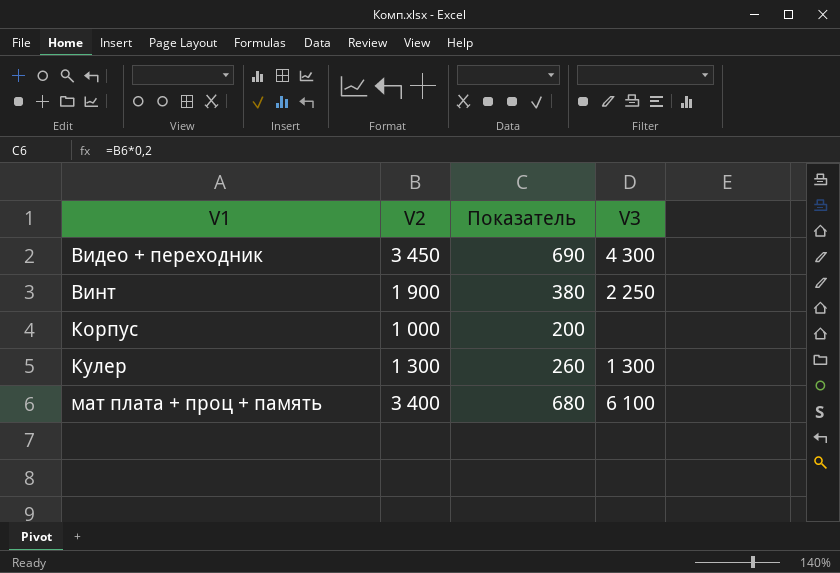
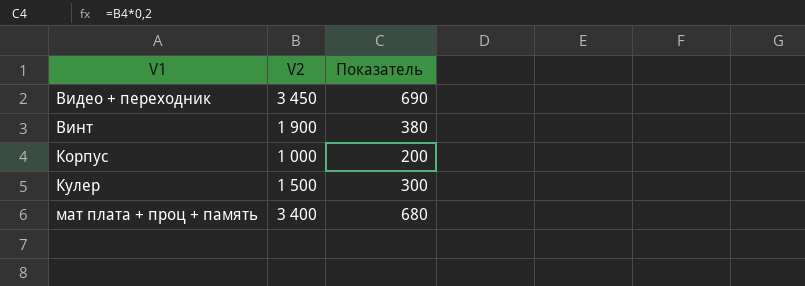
column V3 | position: 4 -> none
Кулер | V2: 1 300 -> 1 500
Кулер | Показатель: 260 -> 300

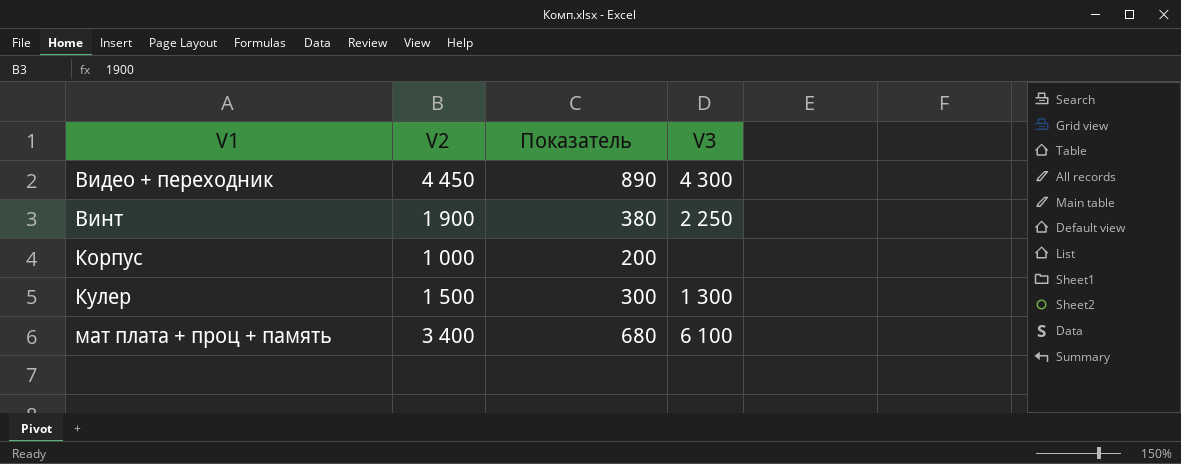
column V3 | position: none -> 4
Видео + переходник | V2: 3 450 -> 4 450
Видео + переходник | Показатель: 690 -> 890

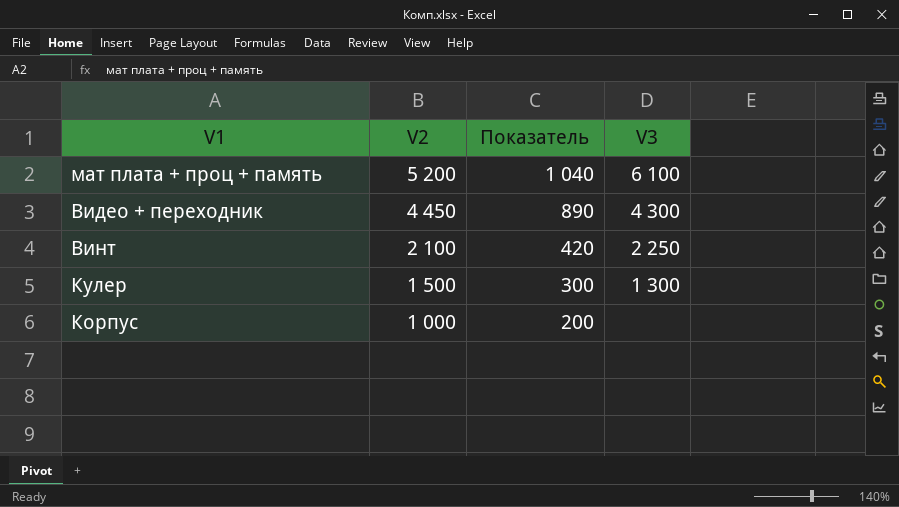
row order: V1 ascending -> V2 descending
мат плата + проц + память | V2: 3 400 -> 5 200
мат плата + проц + память | Показатель: 680 -> 1 040
Винт | V2: 1 900 -> 2 100
Винт | Показатель: 380 -> 420

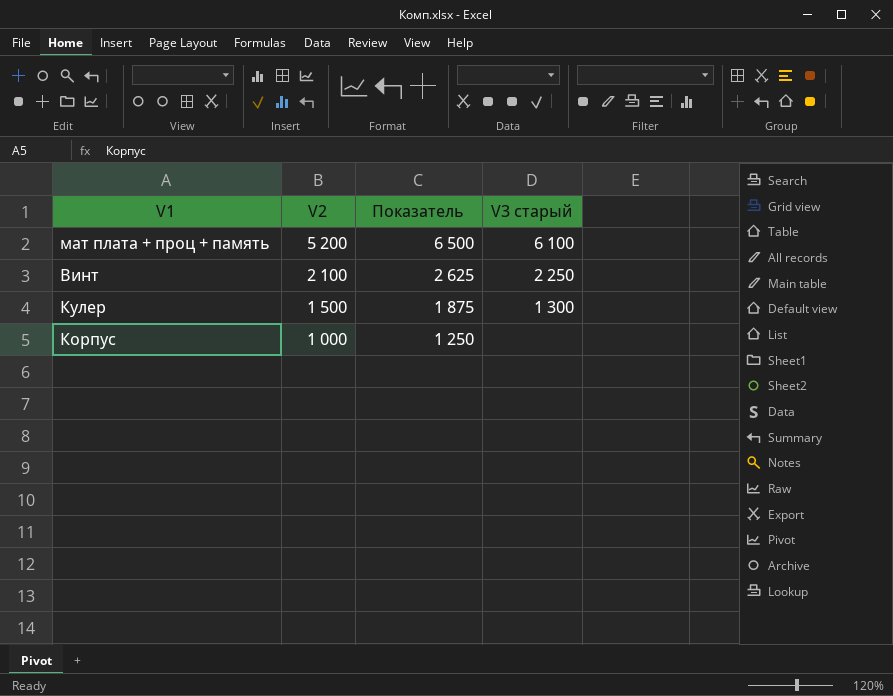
column Показатель | formula: [V2] * 0,2 -> [V2] * 1,25
column name: V3 -> V3 старый
row Видео + переходник: 4 450 | 890 | 4 300 -> none

